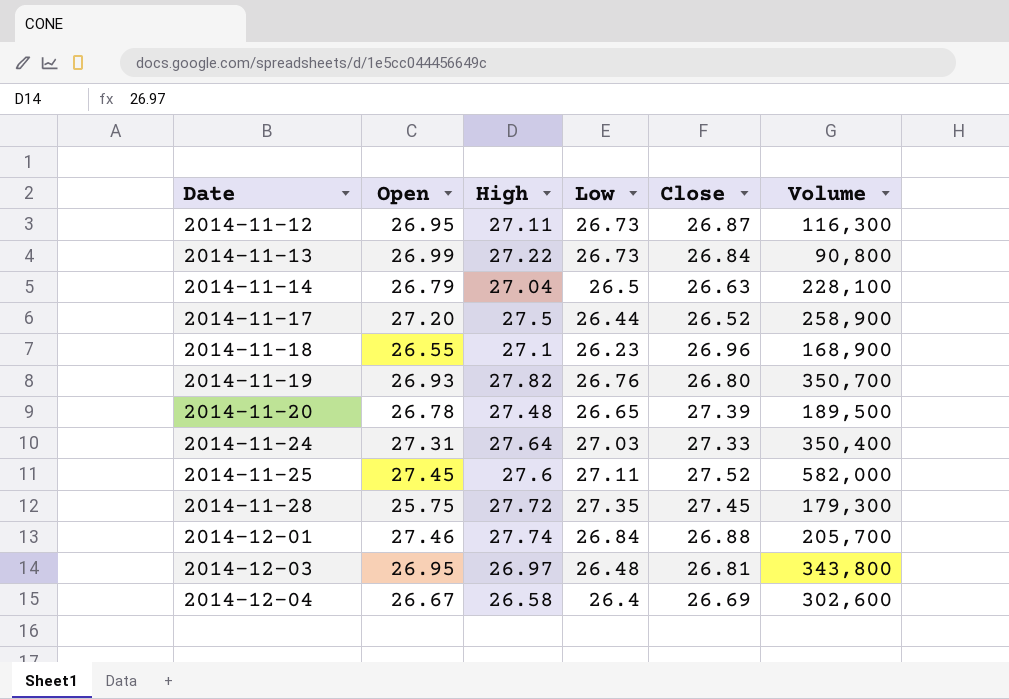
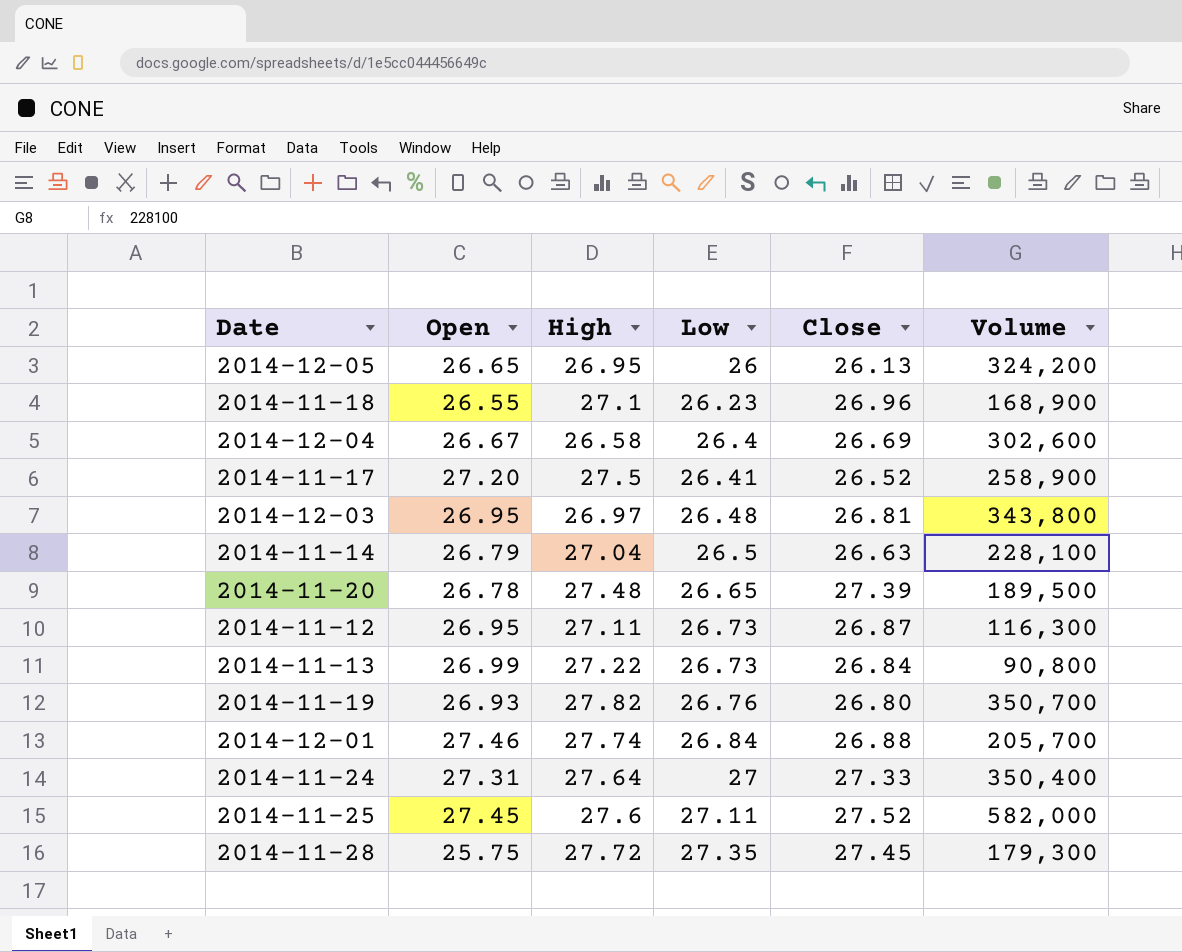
row order: Date ascending -> Low ascending
row 2014-12-05: none -> 26.65 | 26.95 | 26 | 26.13 | 324,200
2014-11-17 | Low: 26.44 -> 26.41
2014-11-24 | Low: 27.03 -> 27

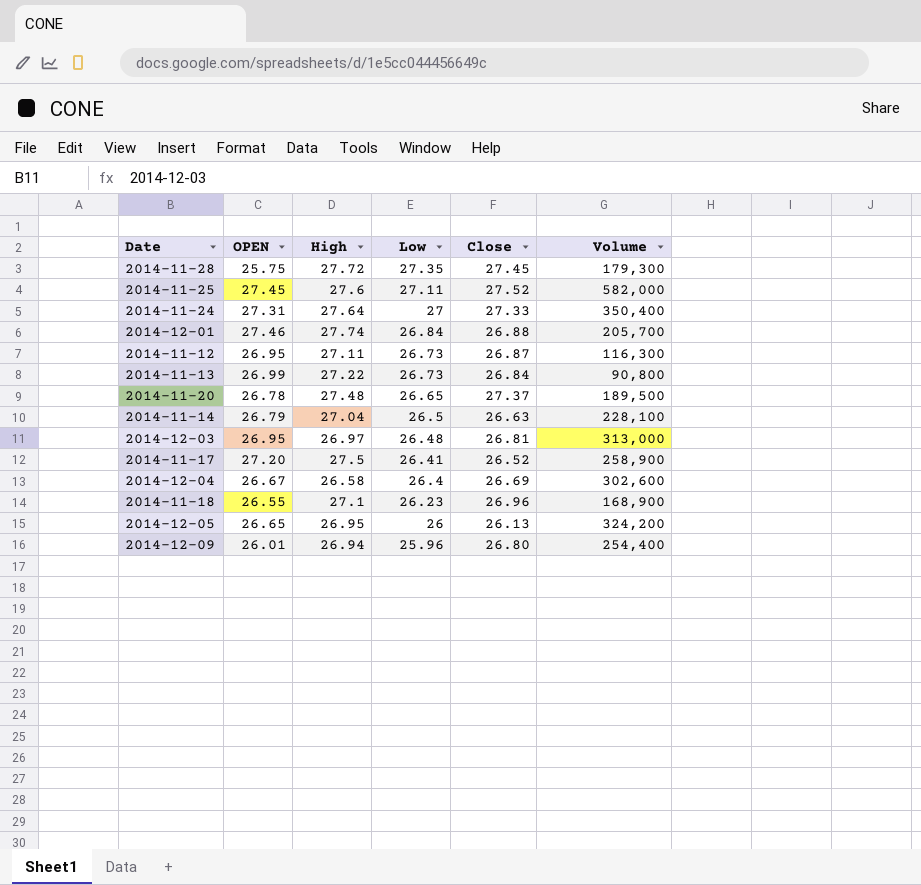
row order: Low ascending -> Low descending
column name: Open -> OPEN
row 2014-11-19: 26.93 | 27.82 | 26.76 | 26.80 | 350,700 -> none
2014-11-20 | Close: 27.39 -> 27.37
2014-12-03 | Volume: 343,800 -> 313,000
row 2014-12-09: none -> 26.01 | 26.94 | 25.96 | 26.80 | 254,400

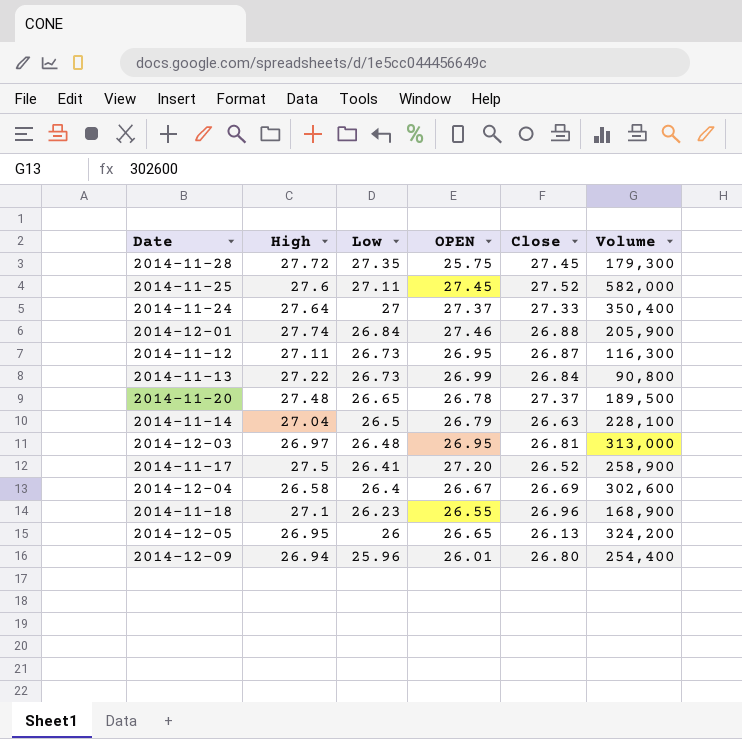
column OPEN | position: 2 -> 4
2014-11-24 | OPEN: 27.31 -> 27.37
2014-12-01 | Volume: 205,700 -> 205,900

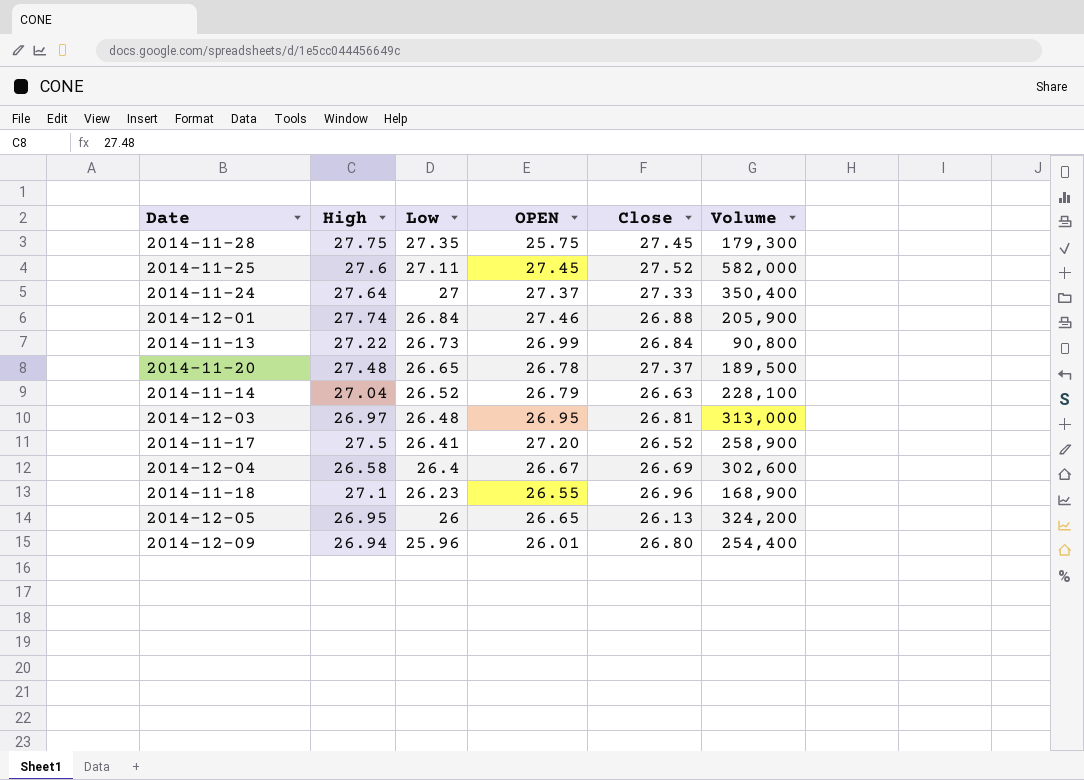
row 2014-11-12: 27.11 | 26.73 | 26.95 | 26.87 | 116,300 -> none
2014-11-28 | High: 27.72 -> 27.75
2014-11-14 | Low: 26.5 -> 26.52

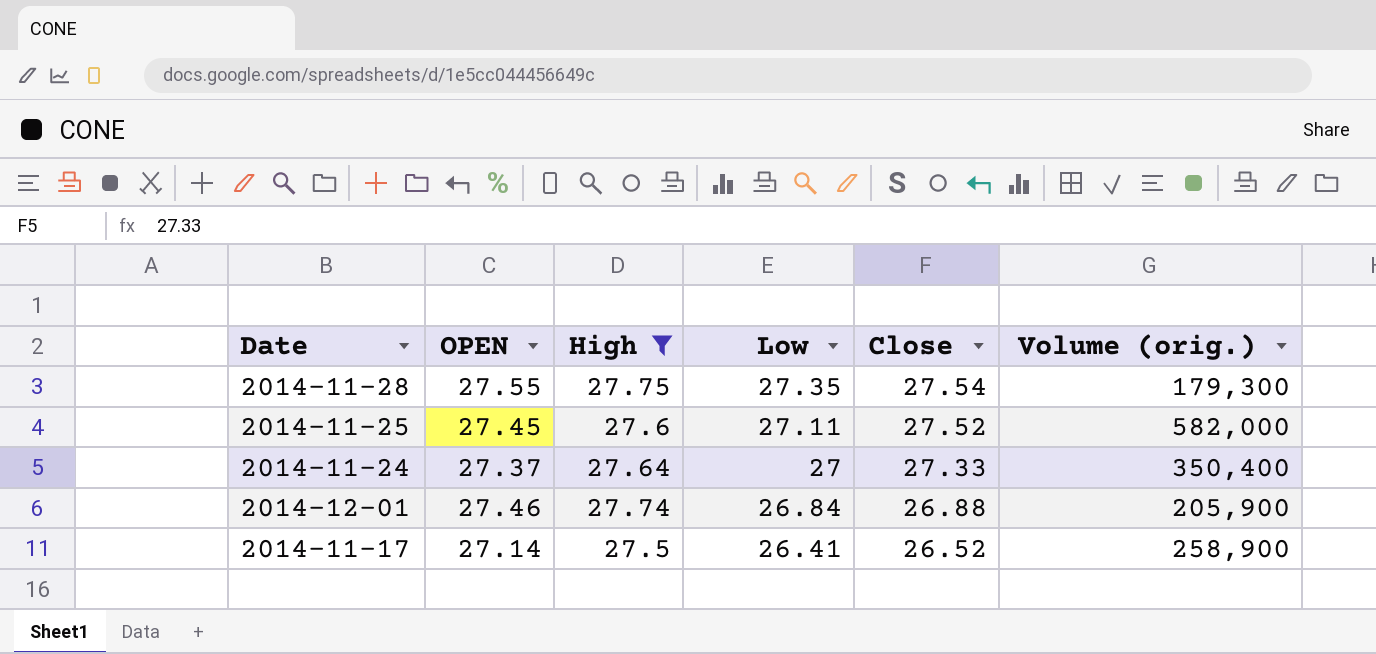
filter: none -> High >= 27.5
column OPEN | position: 4 -> 2
column name: Volume -> Volume (orig.)
2014-11-28 | OPEN: 25.75 -> 27.55
2014-11-28 | Close: 27.45 -> 27.54
2014-11-17 | OPEN: 27.20 -> 27.14

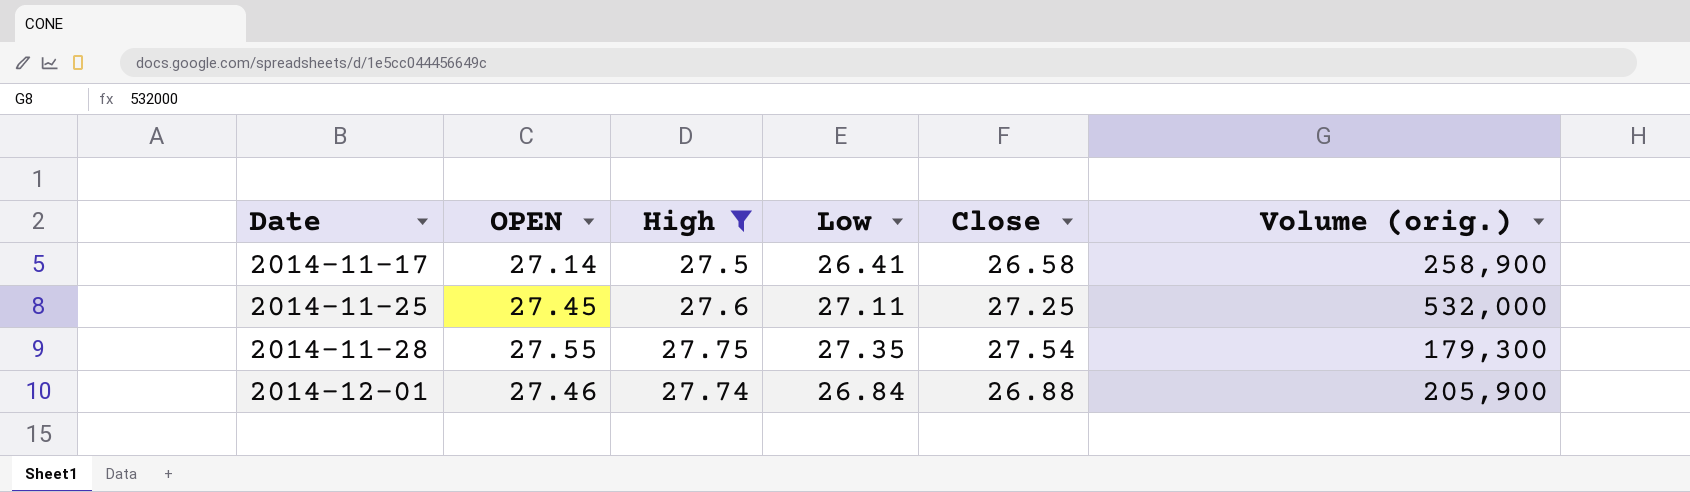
row order: Low descending -> Date ascending
row 2014-11-24: 27.37 | 27.64 | 27 | 27.33 | 350,400 -> none
2014-11-17 | Close: 26.52 -> 26.58
2014-11-25 | Close: 27.52 -> 27.25
2014-11-25 | Volume (orig.): 582,000 -> 532,000

